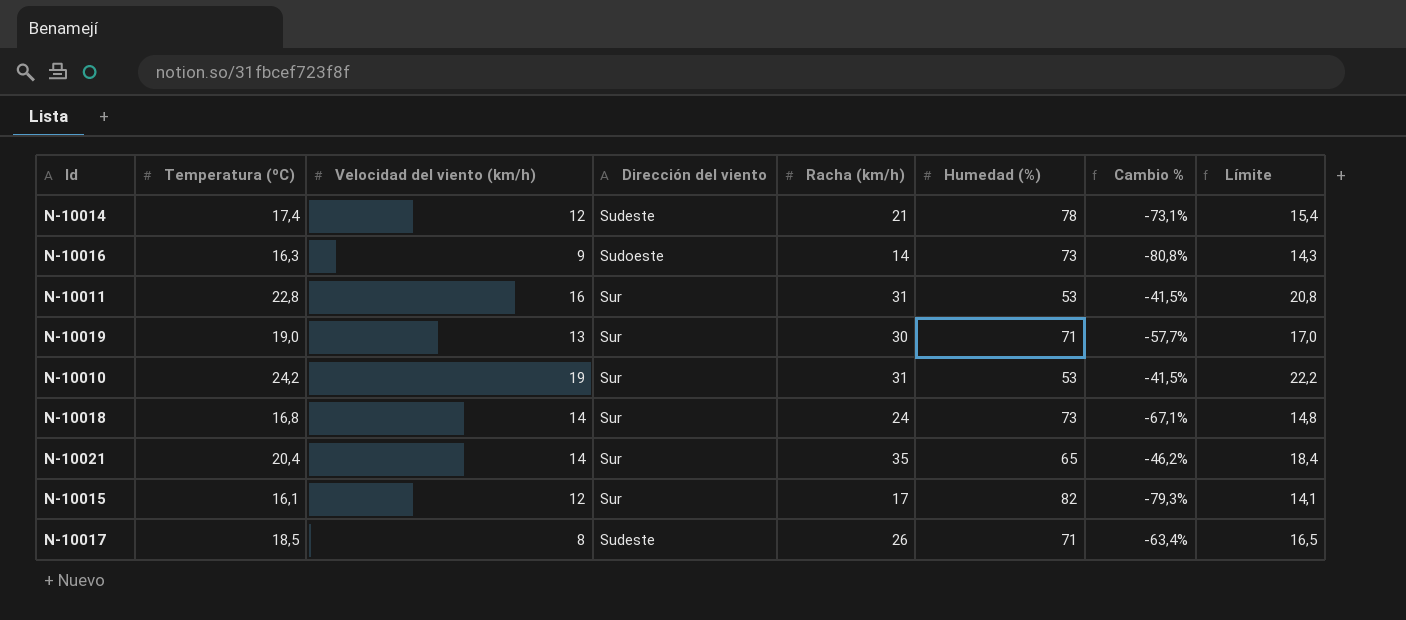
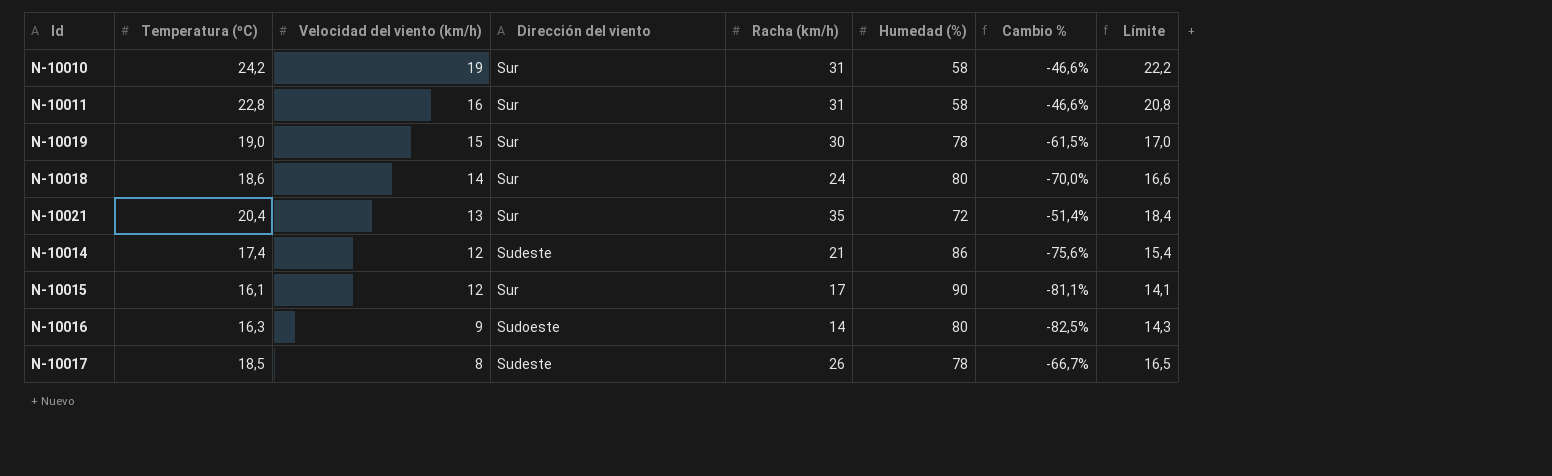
row order: none -> Velocidad del viento (km/h) descending
N-10010 | Humedad (%): 53 -> 58
N-10010 | Cambio %: -41,5% -> -46,6%
N-10011 | Humedad (%): 53 -> 58
N-10011 | Cambio %: -41,5% -> -46,6%
N-10019 | Velocidad del viento (km/h): 13 -> 15
N-10019 | Humedad (%): 71 -> 78
N-10019 | Cambio %: -57,7% -> -61,5%
N-10018 | Temperatura (ºC): 16,8 -> 18,6
N-10018 | Humedad (%): 73 -> 80
N-10018 | Cambio %: -67,1% -> -70,0%
N-10018 | Límite: 14,8 -> 16,6
N-10021 | Velocidad del viento (km/h): 14 -> 13
N-10021 | Humedad (%): 65 -> 72
N-10021 | Cambio %: -46,2% -> -51,4%
N-10014 | Humedad (%): 78 -> 86
N-10014 | Cambio %: -73,1% -> -75,6%
N-10015 | Humedad (%): 82 -> 90
N-10015 | Cambio %: -79,3% -> -81,1%
N-10016 | Humedad (%): 73 -> 80
N-10016 | Cambio %: -80,8% -> -82,5%
N-10017 | Humedad (%): 71 -> 78
N-10017 | Cambio %: -63,4% -> -66,7%

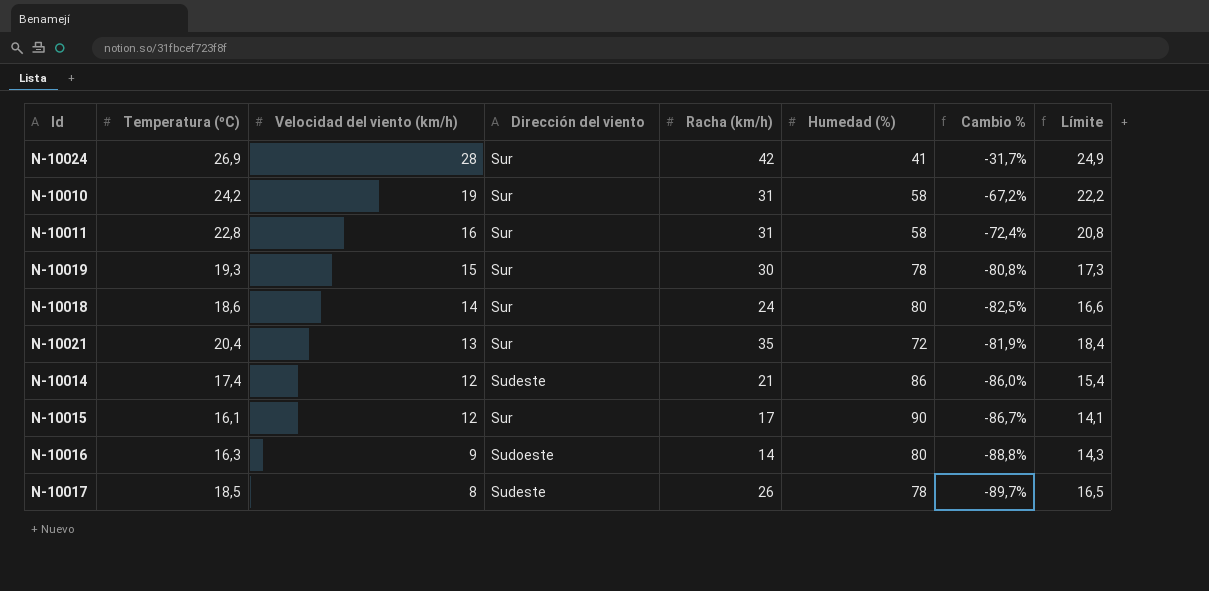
column Cambio % | formula: ([Racha (km/h)] - [Humedad (%)]) / [Humedad (%)] -> ([Velocidad del viento (km/h)] - [Humedad (%)]) / [Humedad (%)]
row N-10024: none -> 26,9 | 28 | Sur | 42 | 41 | -31,7% | 24,9
N-10019 | Temperatura (ºC): 19,0 -> 19,3
N-10019 | Límite: 17,0 -> 17,3

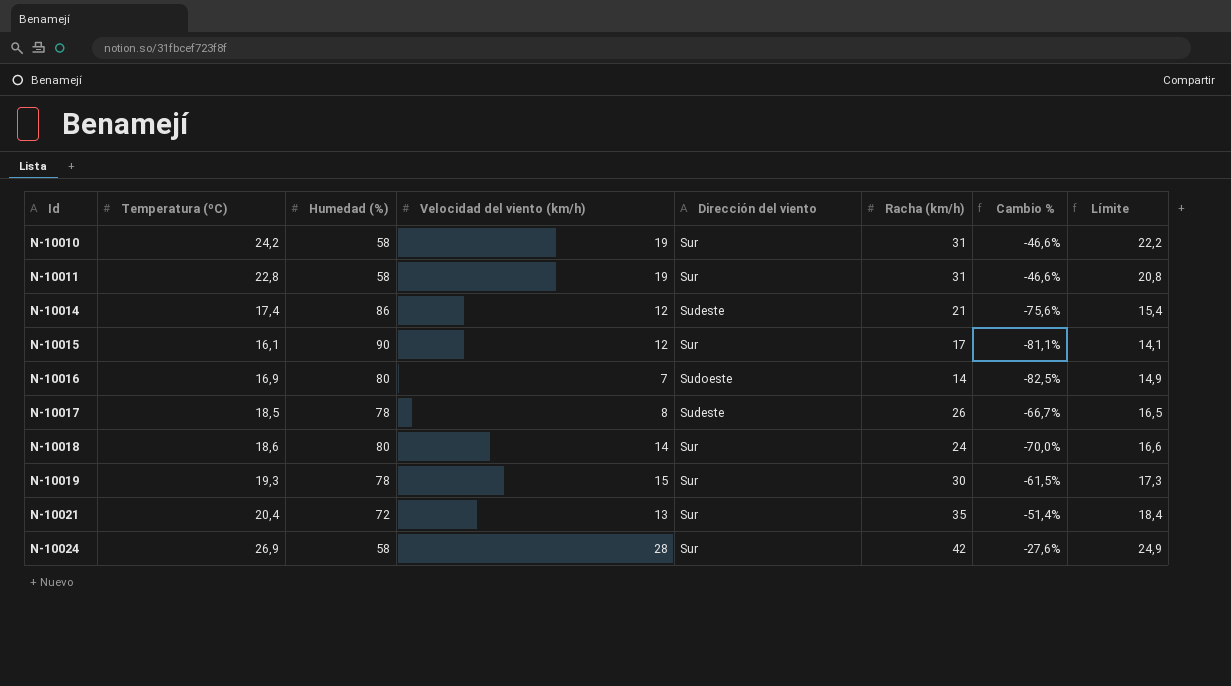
row order: Velocidad del viento (km/h) descending -> Id ascending
column Humedad (%) | position: 6 -> 3
column Cambio % | formula: ([Velocidad del viento (km/h)] - [Humedad (%)]) / [Humedad (%)] -> ([Racha (km/h)] - [Humedad (%)]) / [Humedad (%)]
N-10011 | Velocidad del viento (km/h): 16 -> 19
N-10016 | Temperatura (ºC): 16,3 -> 16,9
N-10016 | Velocidad del viento (km/h): 9 -> 7
N-10016 | Límite: 14,3 -> 14,9
N-10024 | Humedad (%): 41 -> 58

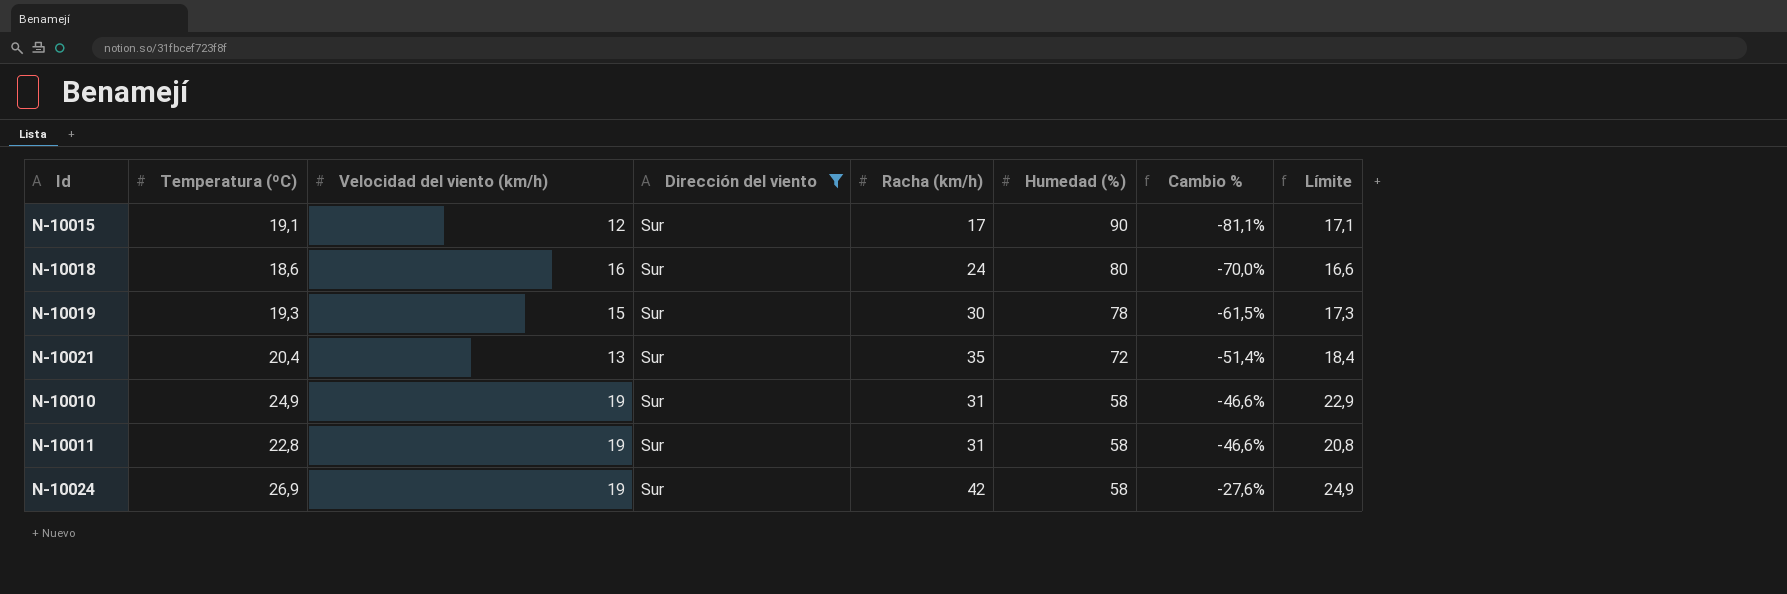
filter: none -> Dirección del viento = Sur
row order: Id ascending -> Humedad (%) descending
column Humedad (%) | position: 3 -> 6
N-10015 | Temperatura (ºC): 16,1 -> 19,1
N-10015 | Límite: 14,1 -> 17,1
N-10018 | Velocidad del viento (km/h): 14 -> 16
N-10010 | Temperatura (ºC): 24,2 -> 24,9
N-10010 | Límite: 22,2 -> 22,9
N-10024 | Velocidad del viento (km/h): 28 -> 19

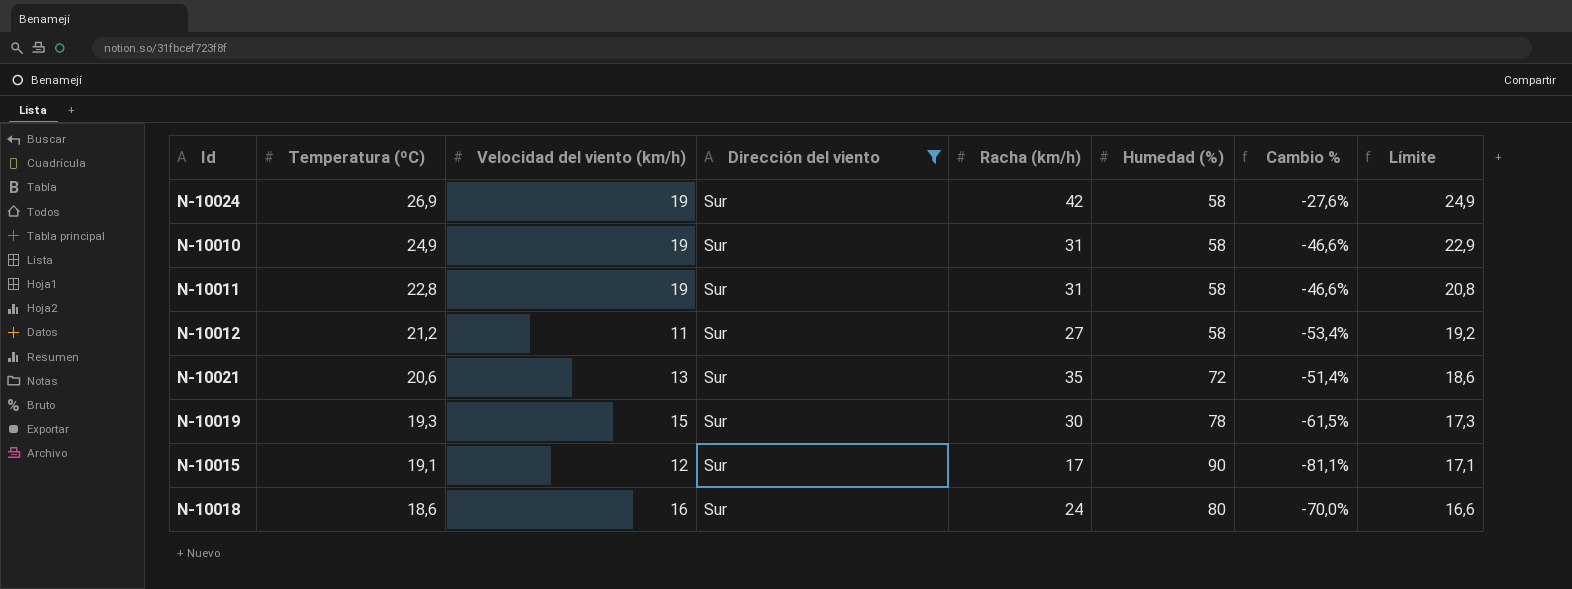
row order: Humedad (%) descending -> Temperatura (ºC) descending
row N-10012: none -> 21,2 | 11 | Sur | 27 | 58 | -53,4% | 19,2
N-10021 | Temperatura (ºC): 20,4 -> 20,6
N-10021 | Límite: 18,4 -> 18,6

